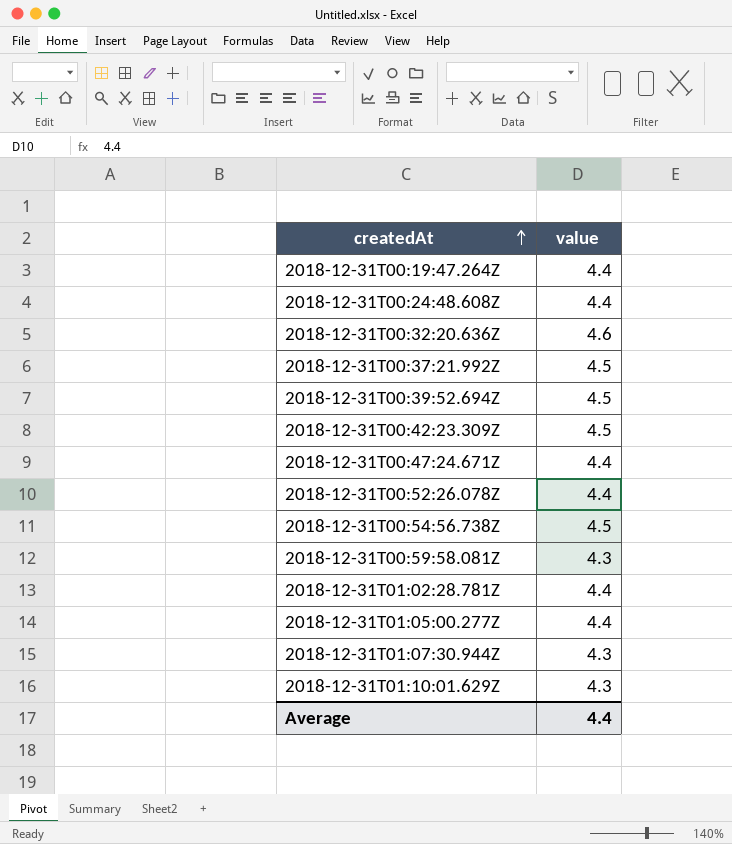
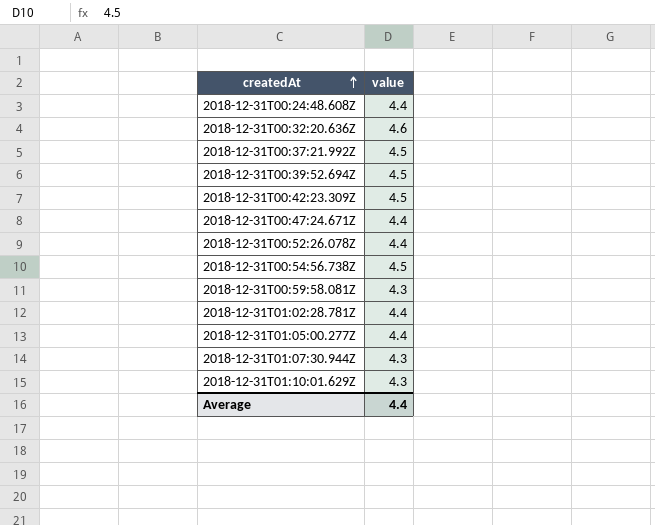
row 2018-12-31T00:19:47.264Z: 4.4 -> none

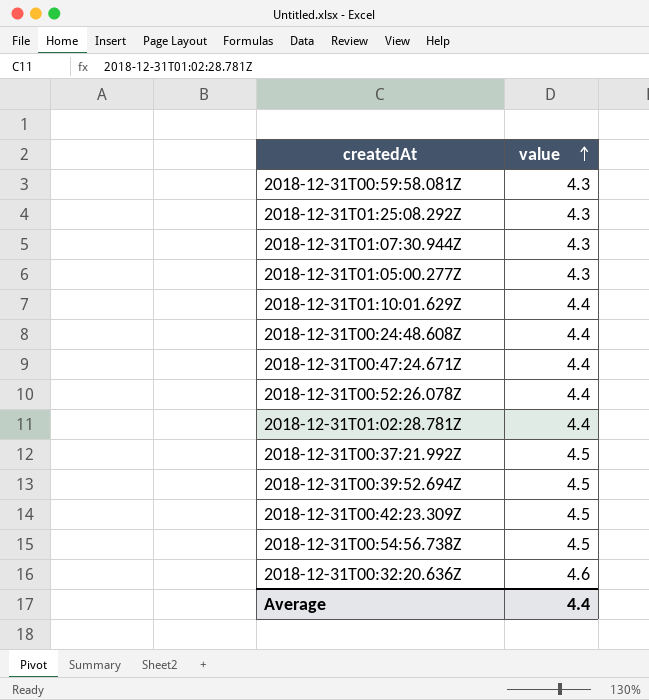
row order: createdAt ascending -> value ascending
row 2018-12-31T01:25:08.292Z: none -> 4.3
2018-12-31T01:05:00.277Z | value: 4.4 -> 4.3
2018-12-31T01:10:01.629Z | value: 4.3 -> 4.4

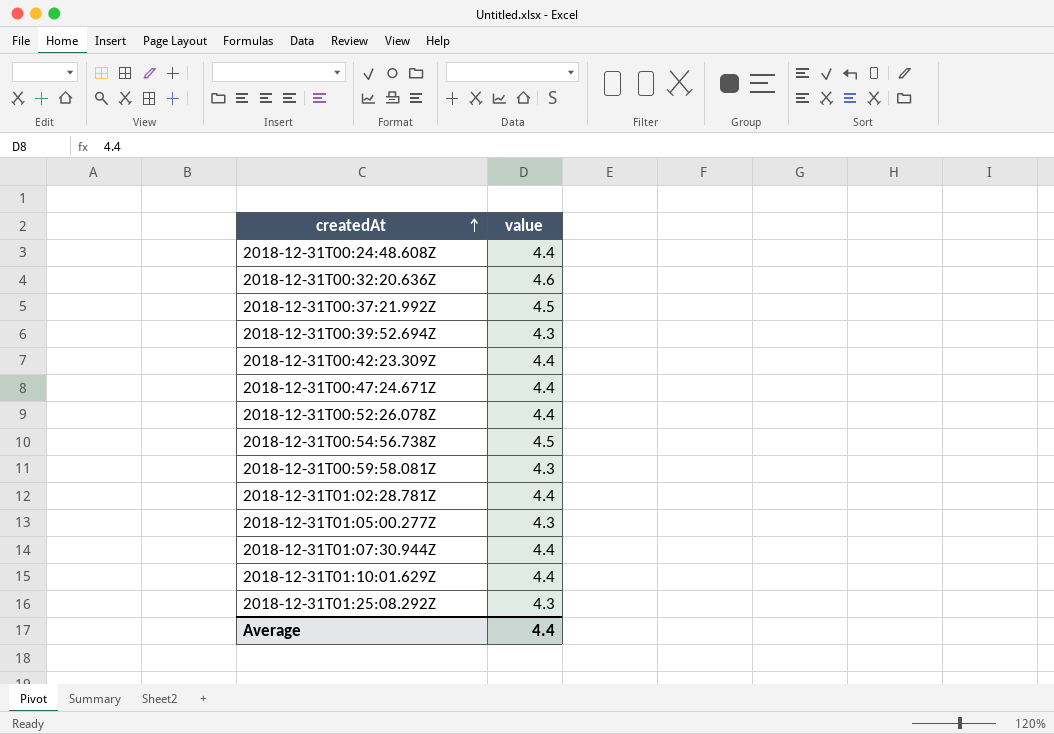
row order: value ascending -> createdAt ascending
2018-12-31T00:39:52.694Z | value: 4.5 -> 4.3
2018-12-31T00:42:23.309Z | value: 4.5 -> 4.4
2018-12-31T01:07:30.944Z | value: 4.3 -> 4.4

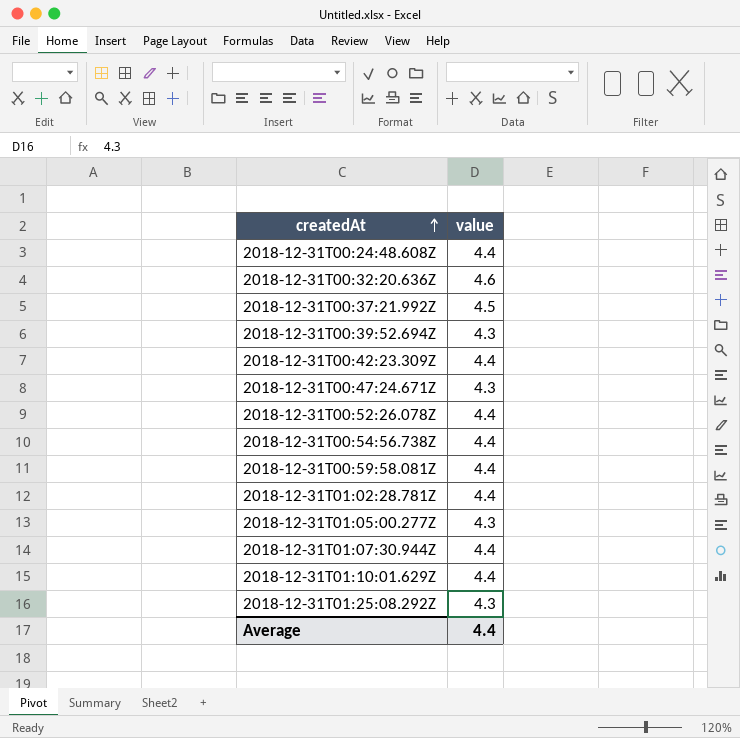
2018-12-31T00:47:24.671Z | value: 4.4 -> 4.3
2018-12-31T00:54:56.738Z | value: 4.5 -> 4.4
2018-12-31T00:59:58.081Z | value: 4.3 -> 4.4

